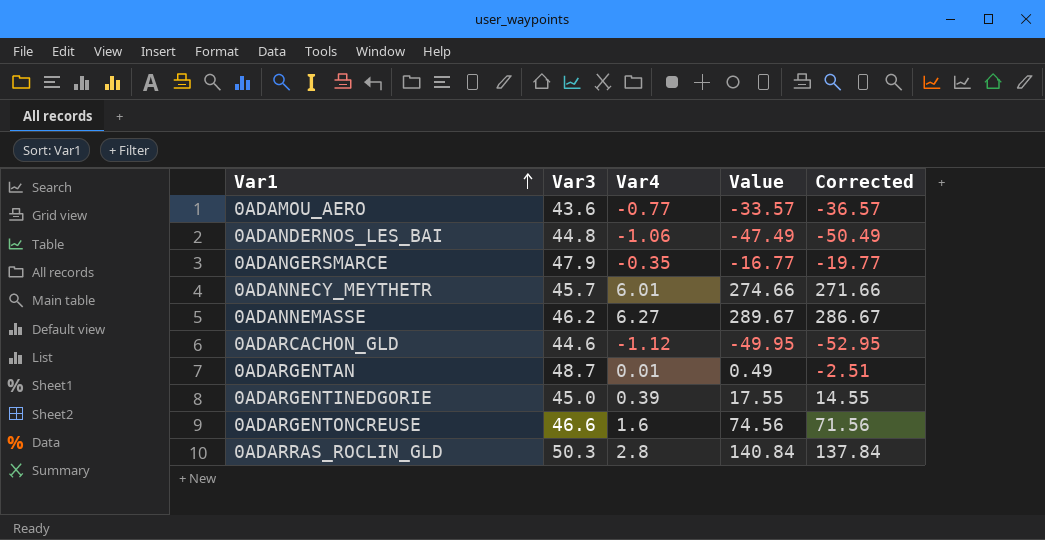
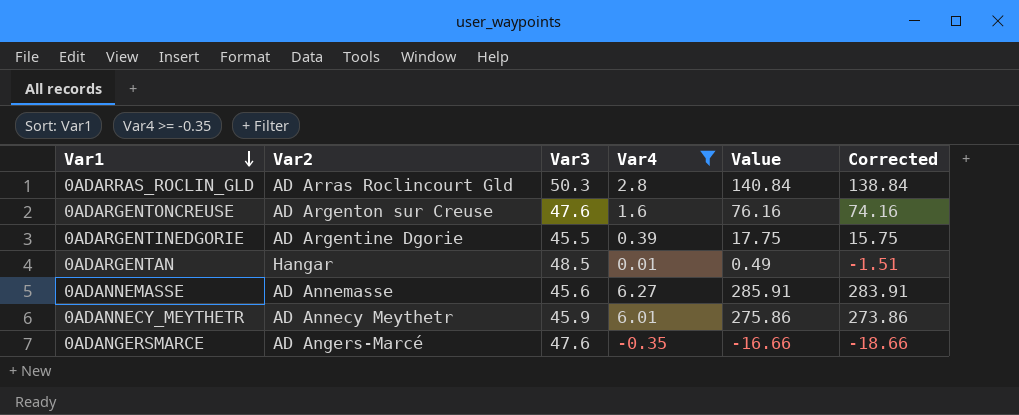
filter: none -> Var4 >= -0.35
row order: Var1 ascending -> Var1 descending
column Var2 | position: none -> 2
column Corrected | formula: [Value] - 3 -> [Value] - 2
0ADARGENTONCREUSE | Var3: 46.6 -> 47.6
0ADARGENTONCREUSE | Value: 74.56 -> 76.16
0ADARGENTINEDGORIE | Var3: 45.0 -> 45.5
0ADARGENTINEDGORIE | Value: 17.55 -> 17.75
0ADARGENTAN | Var3: 48.7 -> 48.5
0ADANNEMASSE | Var3: 46.2 -> 45.6
0ADANNEMASSE | Value: 289.67 -> 285.91
0ADANNECY_MEYTHETR | Var3: 45.7 -> 45.9
0ADANNECY_MEYTHETR | Value: 274.66 -> 275.86
0ADANGERSMARCE | Var3: 47.9 -> 47.6
0ADANGERSMARCE | Value: -16.77 -> -16.66

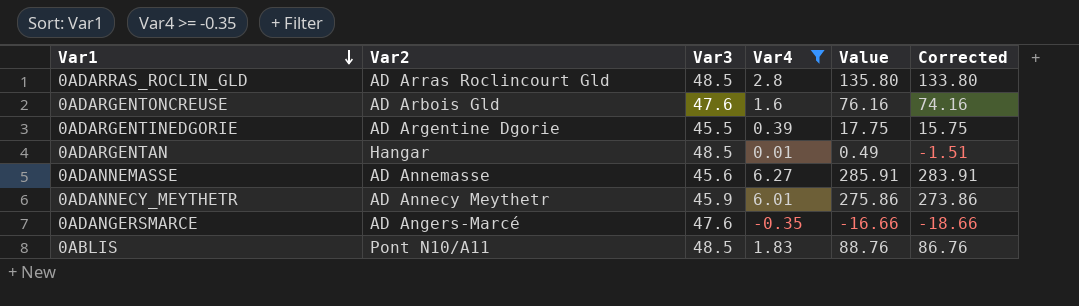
0ADARRAS_ROCLIN_GLD | Var3: 50.3 -> 48.5
0ADARRAS_ROCLIN_GLD | Value: 140.84 -> 135.80
0ADARRAS_ROCLIN_GLD | Corrected: 138.84 -> 133.80
0ADARGENTONCREUSE | Var2: AD Argenton sur Creuse -> AD Arbois Gld
row 0ABLIS: none -> Pont N10/A11 | 48.5 | 1.83 | 88.76 | 86.76

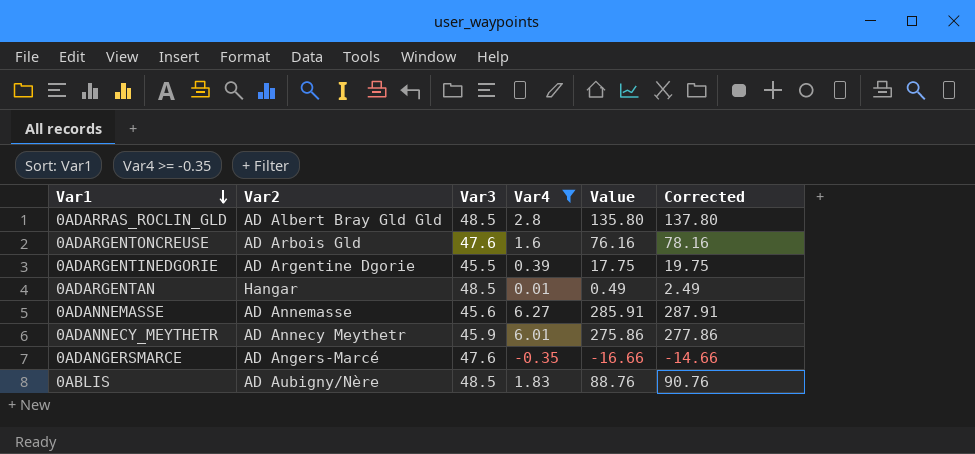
column Corrected | formula: [Value] - 2 -> [Value] + 2
0ADARRAS_ROCLIN_GLD | Var2: AD Arras Roclincourt Gld -> AD Albert Bray Gld Gld
0ABLIS | Var2: Pont N10/A11 -> AD Aubigny/Nère

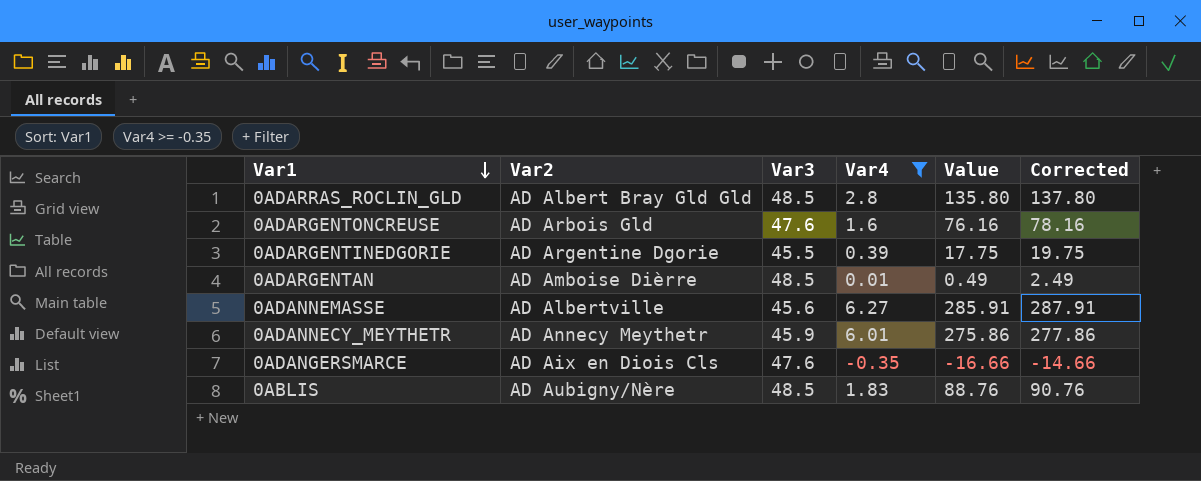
0ADARGENTAN | Var2: Hangar -> AD Amboise Dièrre
0ADANNEMASSE | Var2: AD Annemasse -> AD Albertville
0ADANGERSMARCE | Var2: AD Angers-Marcé -> AD Aix en Diois Cls

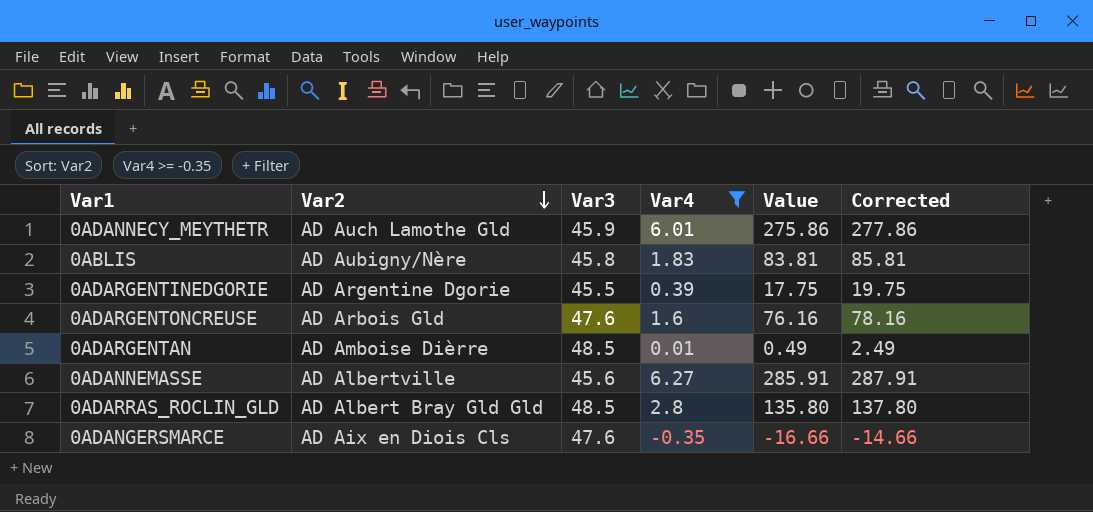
row order: Var1 descending -> Var2 descending
0ADANNECY_MEYTHETR | Var2: AD Annecy Meythetr -> AD Auch Lamothe Gld
0ABLIS | Var3: 48.5 -> 45.8
0ABLIS | Value: 88.76 -> 83.81
0ABLIS | Corrected: 90.76 -> 85.81

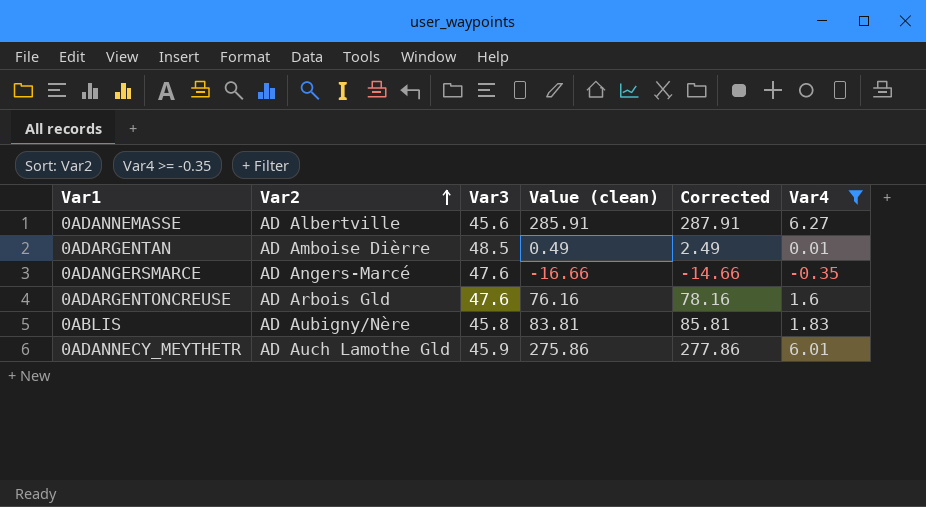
row order: Var2 descending -> Var2 ascending
column name: Value -> Value (clean)
column Var4 | position: 4 -> 6
row 0ADARGENTINEDGORIE: AD Argentine Dgorie | 45.5 | 0.39 | 17.75 | 19.75 -> none
row 0ADARRAS_ROCLIN_GLD: AD Albert Bray Gld Gld | 48.5 | 2.8 | 135.80 | 137.80 -> none
0ADANGERSMARCE | Var2: AD Aix en Diois Cls -> AD Angers-Marcé

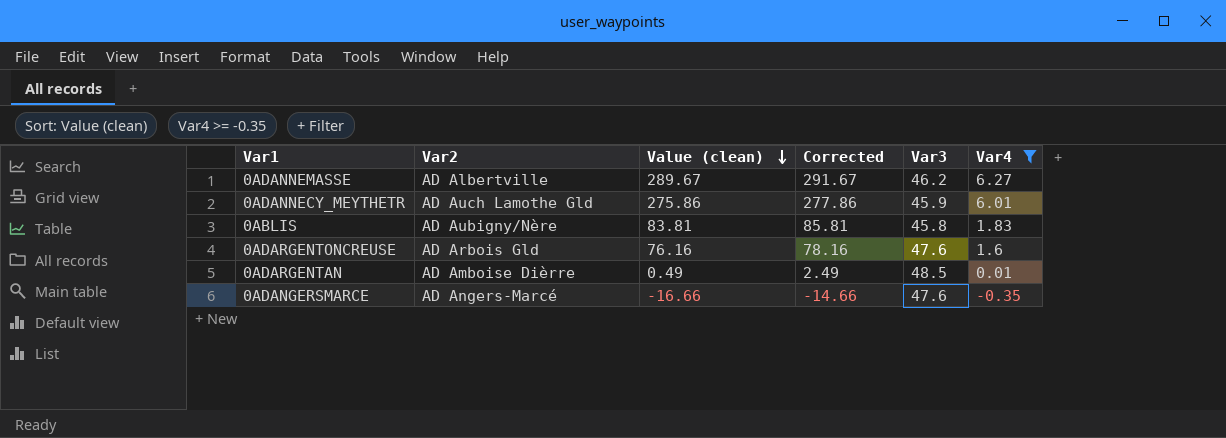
row order: Var2 ascending -> Value (clean) descending
column Var3 | position: 3 -> 5
0ADANNEMASSE | Value (clean): 285.91 -> 289.67
0ADANNEMASSE | Corrected: 287.91 -> 291.67
0ADANNEMASSE | Var3: 45.6 -> 46.2

